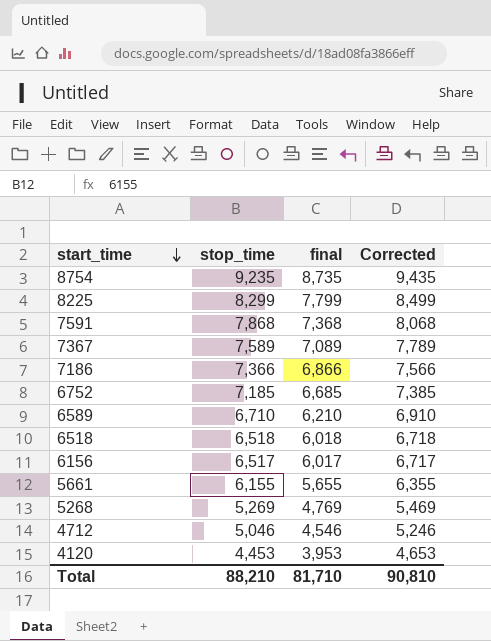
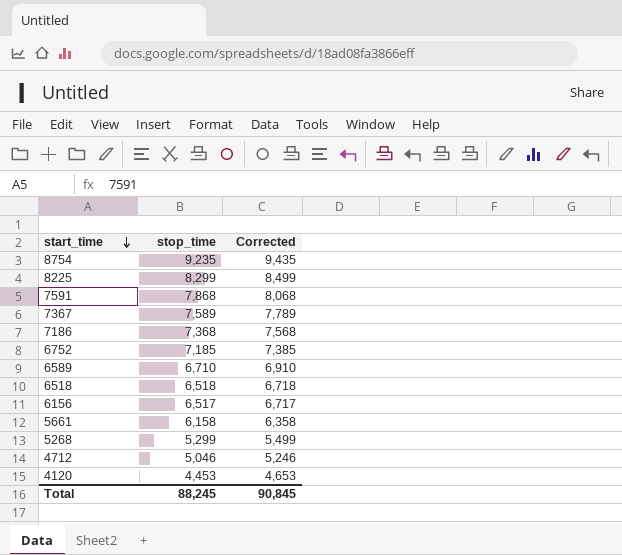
column final | formula: [stop_time] - 500 -> none
7186 | stop_time: 7,366 -> 7,368
7186 | Corrected: 7,566 -> 7,568
5661 | stop_time: 6,155 -> 6,158
5661 | Corrected: 6,355 -> 6,358
5268 | stop_time: 5,269 -> 5,299
5268 | Corrected: 5,469 -> 5,499
Total | stop_time: 88,210 -> 88,245
Total | Corrected: 90,810 -> 90,845

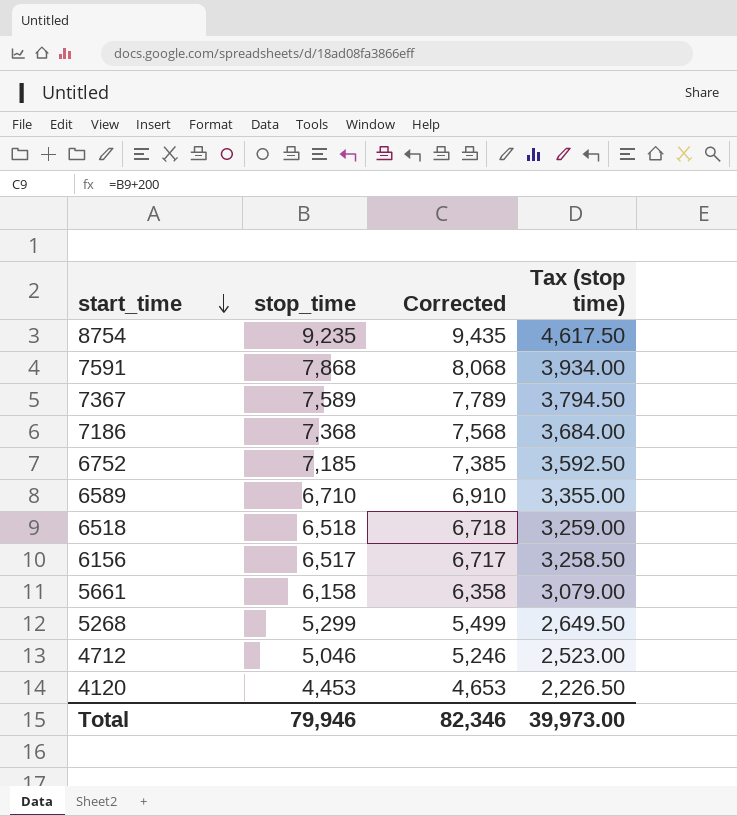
column Tax (stop time) | formula: none -> [stop_time] * 0.5
row 8225: 8,299 | 8,499 -> none
Total | stop_time: 88,245 -> 79,946
Total | Corrected: 90,845 -> 82,346

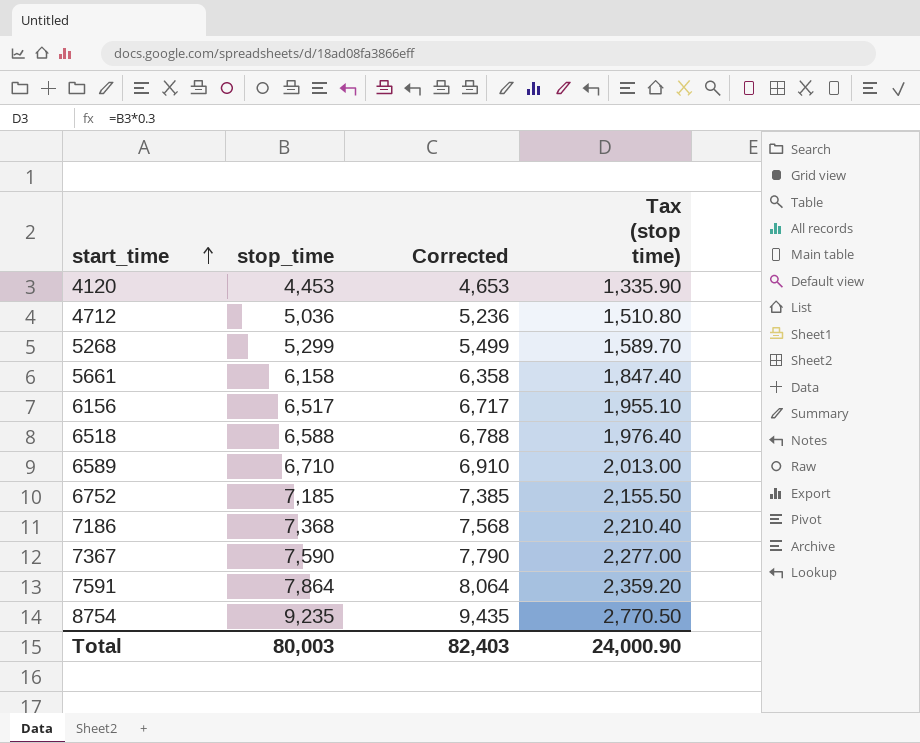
row order: start_time descending -> start_time ascending
column Tax (stop time) | formula: [stop_time] * 0.5 -> [stop_time] * 0.3
4712 | stop_time: 5,046 -> 5,036
4712 | Corrected: 5,246 -> 5,236
6518 | stop_time: 6,518 -> 6,588
6518 | Corrected: 6,718 -> 6,788
7367 | stop_time: 7,589 -> 7,590
7367 | Corrected: 7,789 -> 7,790
7591 | stop_time: 7,868 -> 7,864
7591 | Corrected: 8,068 -> 8,064
Total | stop_time: 79,946 -> 80,003
Total | Corrected: 82,346 -> 82,403
Total | Tax (stop time): 39,973.00 -> 24,000.90

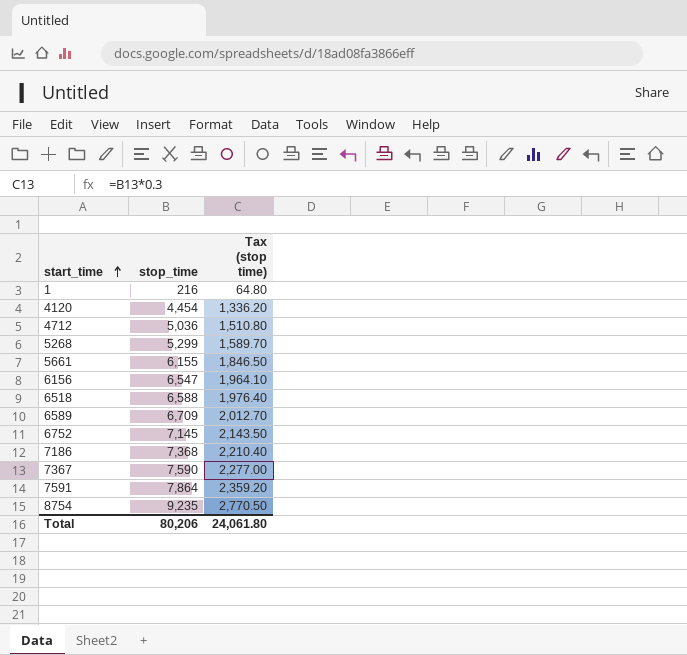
column Corrected | formula: [stop_time] + 200 -> none
row 1: none -> 216 | 64.80
4120 | stop_time: 4,453 -> 4,454
4120 | Tax (stop time): 1,335.90 -> 1,336.20
5661 | stop_time: 6,158 -> 6,155
5661 | Tax (stop time): 1,847.40 -> 1,846.50
6156 | stop_time: 6,517 -> 6,547
6156 | Tax (stop time): 1,955.10 -> 1,964.10
6589 | stop_time: 6,710 -> 6,709
6589 | Tax (stop time): 2,013.00 -> 2,012.70
6752 | stop_time: 7,185 -> 7,145
6752 | Tax (stop time): 2,155.50 -> 2,143.50
Total | stop_time: 80,003 -> 80,206
Total | Tax (stop time): 24,000.90 -> 24,061.80

